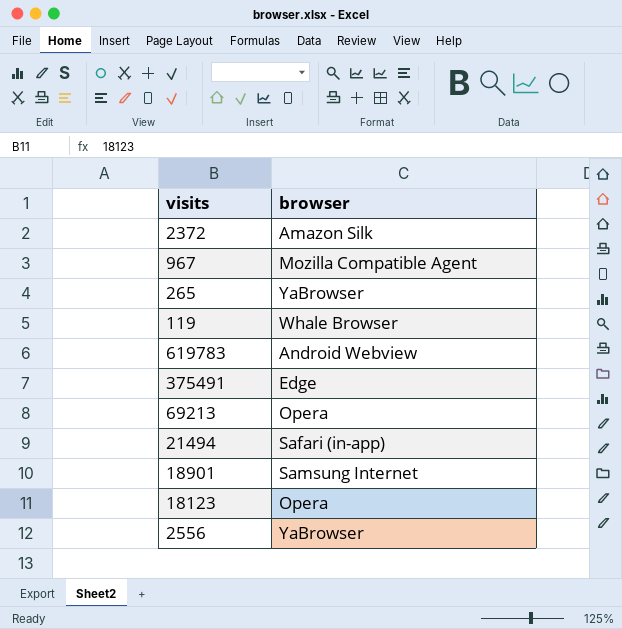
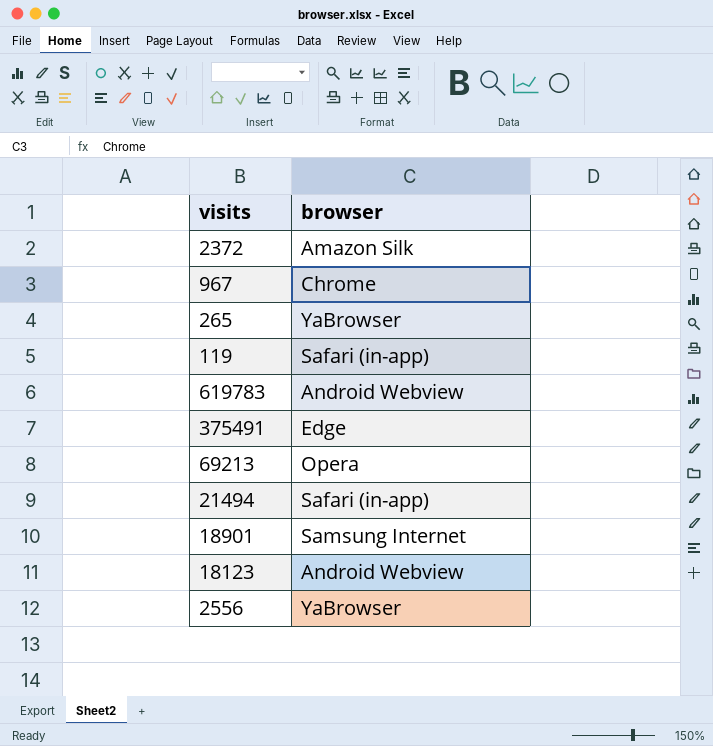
967 | browser: Mozilla Compatible Agent -> Chrome
119 | browser: Whale Browser -> Safari (in-app)
18123 | browser: Opera -> Android Webview

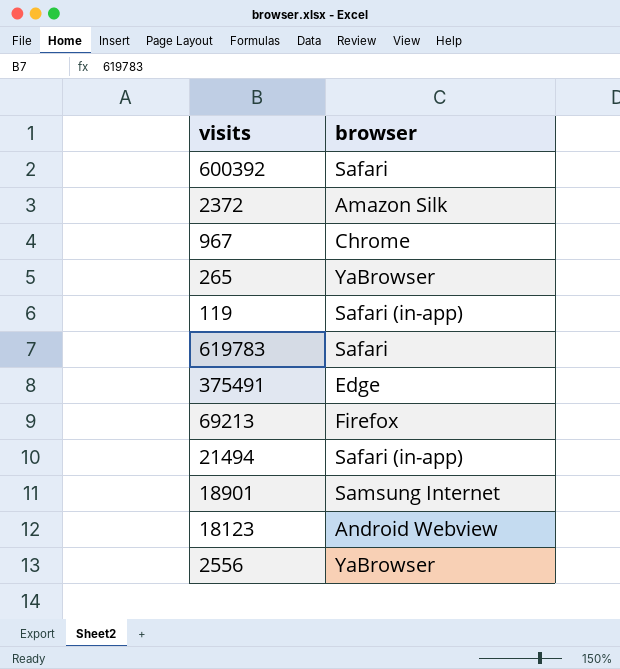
row 600392: none -> Safari
619783 | browser: Android Webview -> Safari
69213 | browser: Opera -> Firefox

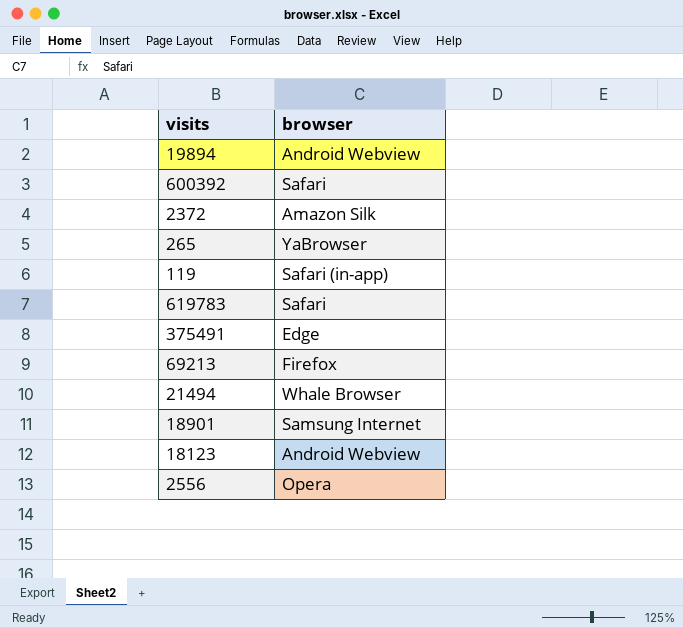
row 967: Chrome -> none
row 19894: none -> Android Webview
21494 | browser: Safari (in-app) -> Whale Browser
2556 | browser: YaBrowser -> Opera

